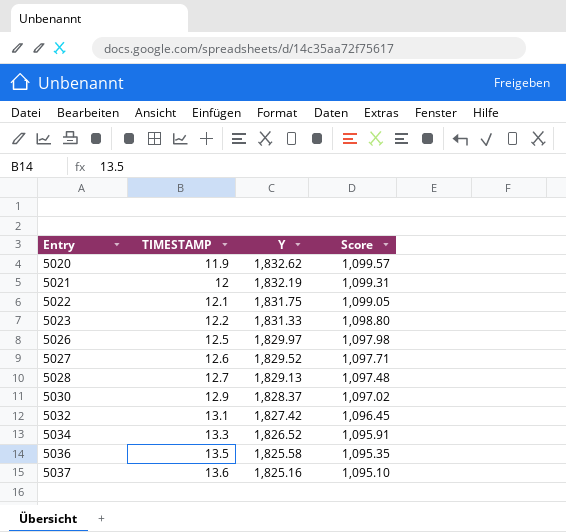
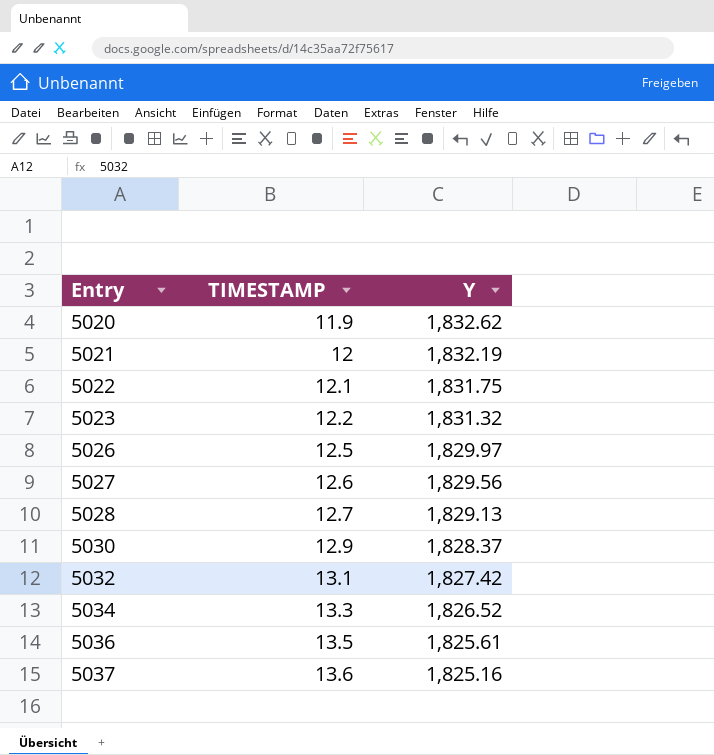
column Score | formula: [Y] * 0.6 -> none
5023 | Y: 1,831.33 -> 1,831.32
5027 | Y: 1,829.52 -> 1,829.56
5036 | Y: 1,825.58 -> 1,825.61

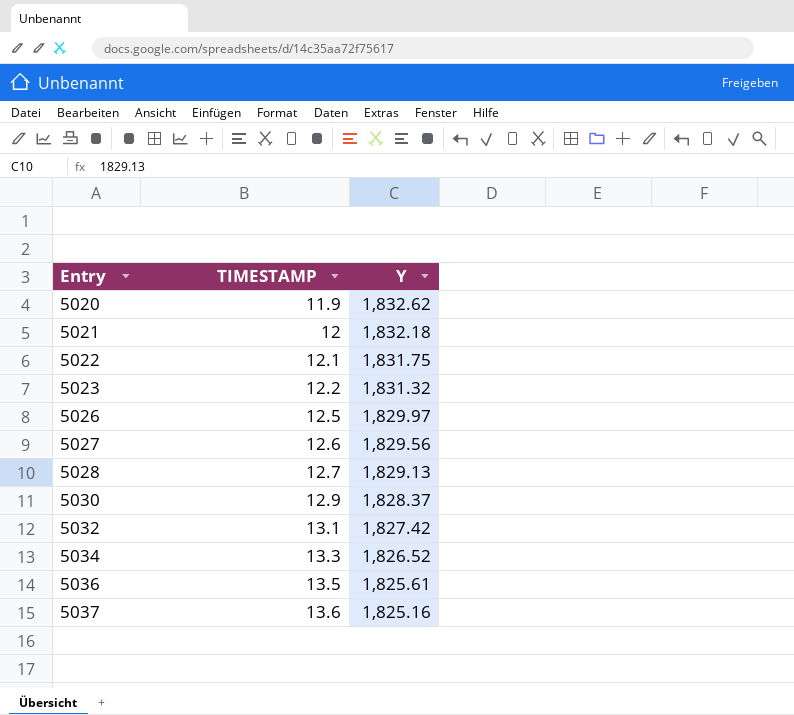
5021 | Y: 1,832.19 -> 1,832.18

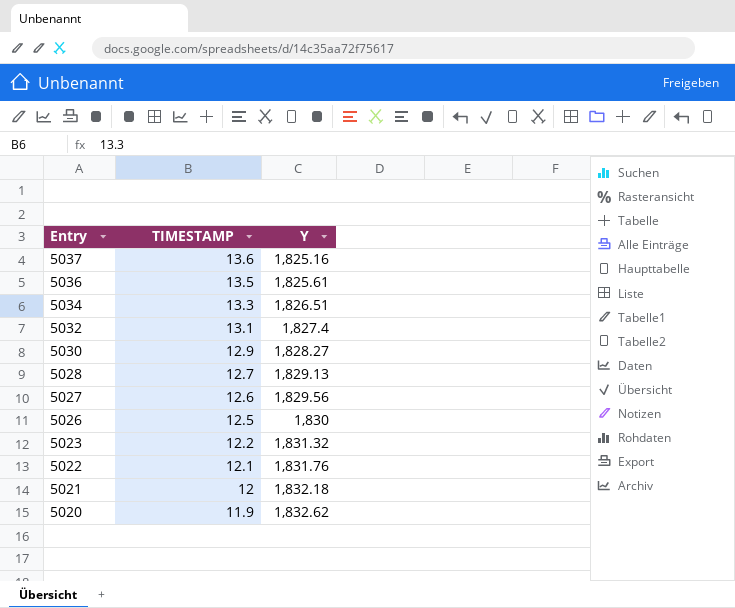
row order: Entry ascending -> Entry descending
5034 | Y: 1,826.52 -> 1,826.51
5032 | Y: 1,827.42 -> 1,827.4
5030 | Y: 1,828.37 -> 1,828.27
5026 | Y: 1,829.97 -> 1,830
5022 | Y: 1,831.75 -> 1,831.76

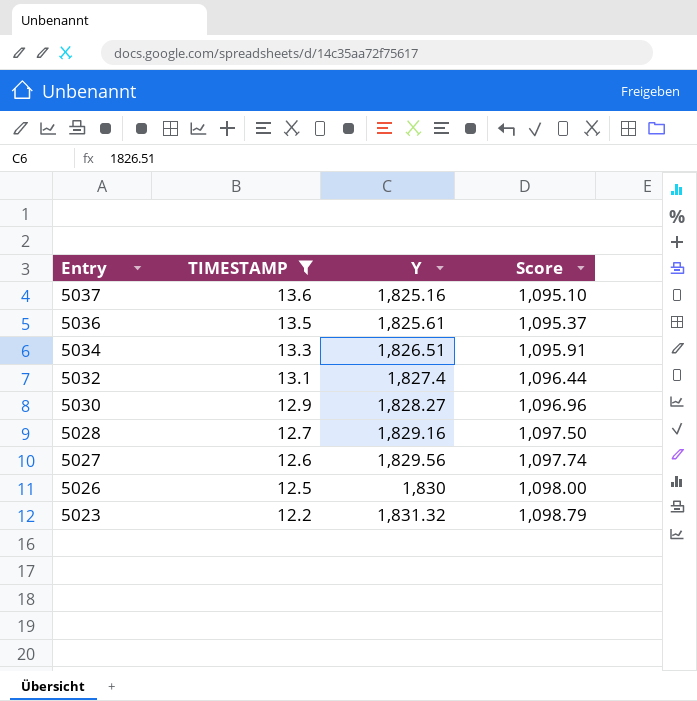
filter: none -> TIMESTAMP >= 12.2
column Score | formula: none -> [Y] * 0.6
5028 | Y: 1,829.13 -> 1,829.16

